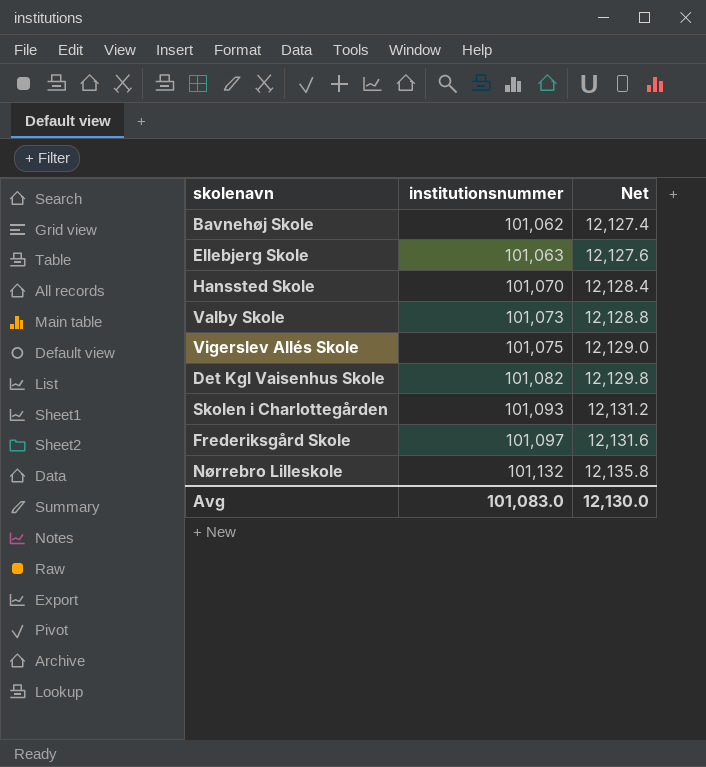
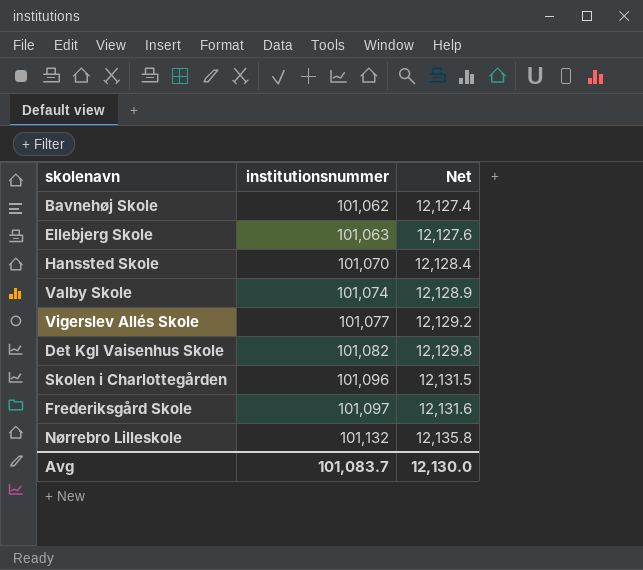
Valby Skole | institutionsnummer: 101,073 -> 101,074
Valby Skole | Net: 12,128.8 -> 12,128.9
Vigerslev Allés Skole | institutionsnummer: 101,075 -> 101,077
Vigerslev Allés Skole | Net: 12,129.0 -> 12,129.2
Skolen i Charlottegården | institutionsnummer: 101,093 -> 101,096
Skolen i Charlottegården | Net: 12,131.2 -> 12,131.5
Avg | institutionsnummer: 101,083.0 -> 101,083.7

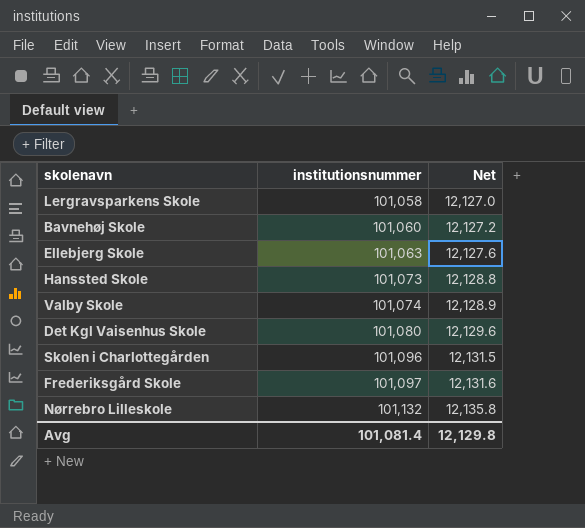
row Vigerslev Allés Skole: 101,077 | 12,129.2 -> none
row Lergravsparkens Skole: none -> 101,058 | 12,127.0
Bavnehøj Skole | institutionsnummer: 101,062 -> 101,060
Bavnehøj Skole | Net: 12,127.4 -> 12,127.2
Hanssted Skole | institutionsnummer: 101,070 -> 101,073
Hanssted Skole | Net: 12,128.4 -> 12,128.8
Det Kgl Vaisenhus Skole | institutionsnummer: 101,082 -> 101,080
Det Kgl Vaisenhus Skole | Net: 12,129.8 -> 12,129.6
Avg | institutionsnummer: 101,083.7 -> 101,081.4
Avg | Net: 12,130.0 -> 12,129.8

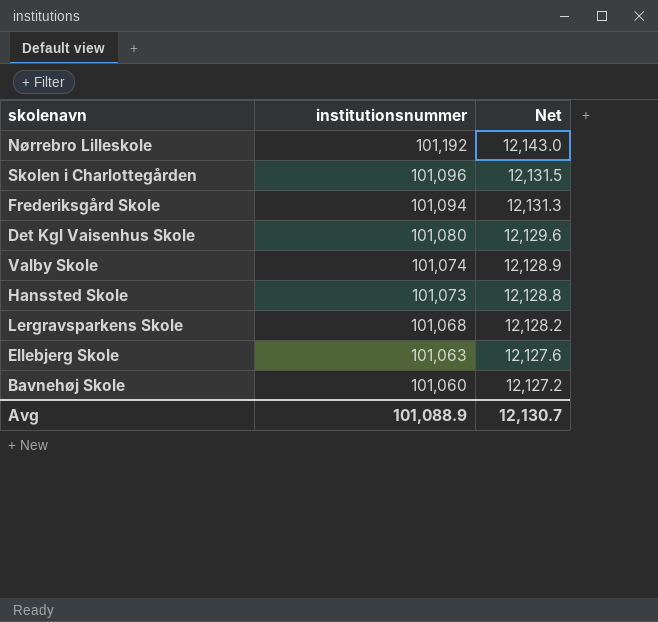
row order: institutionsnummer ascending -> institutionsnummer descending
Nørrebro Lilleskole | institutionsnummer: 101,132 -> 101,192
Nørrebro Lilleskole | Net: 12,135.8 -> 12,143.0
Frederiksgård Skole | institutionsnummer: 101,097 -> 101,094
Frederiksgård Skole | Net: 12,131.6 -> 12,131.3
Lergravsparkens Skole | institutionsnummer: 101,058 -> 101,068
Lergravsparkens Skole | Net: 12,127.0 -> 12,128.2
Avg | institutionsnummer: 101,081.4 -> 101,088.9
Avg | Net: 12,129.8 -> 12,130.7

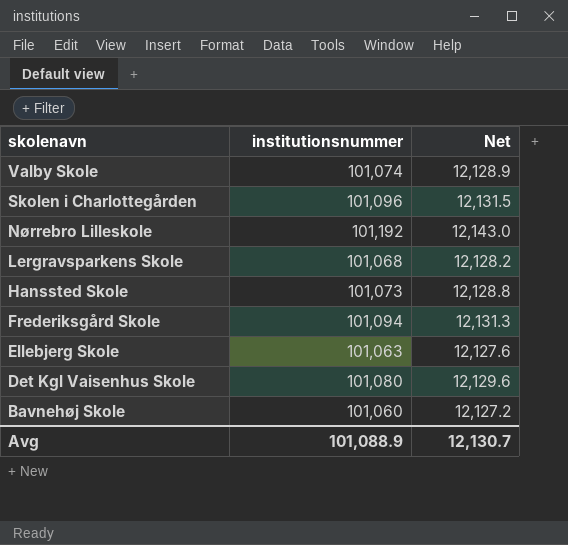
row order: institutionsnummer descending -> skolenavn descending

